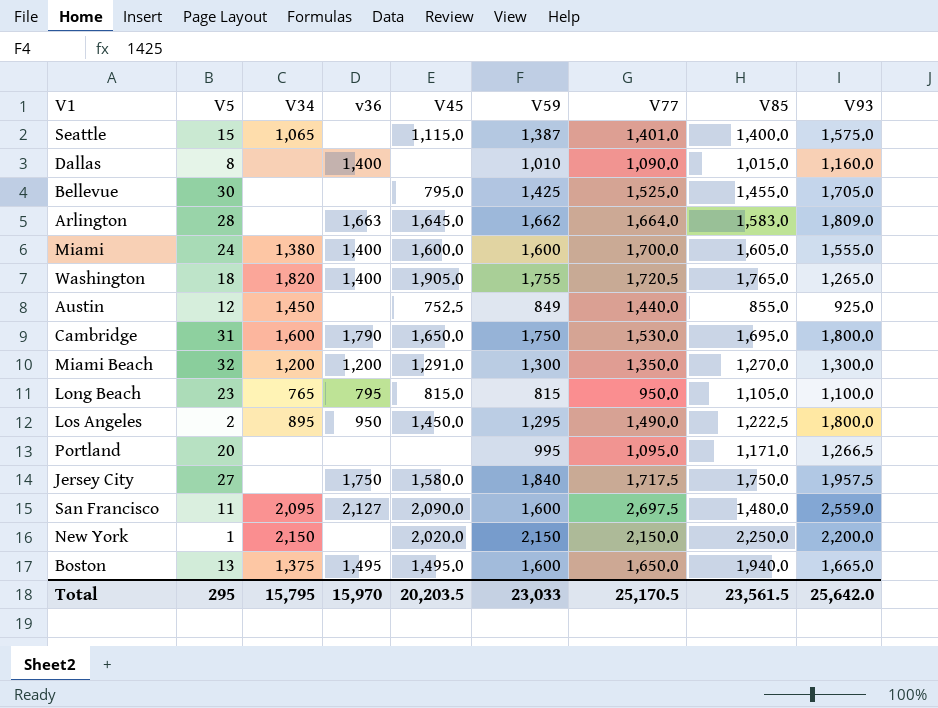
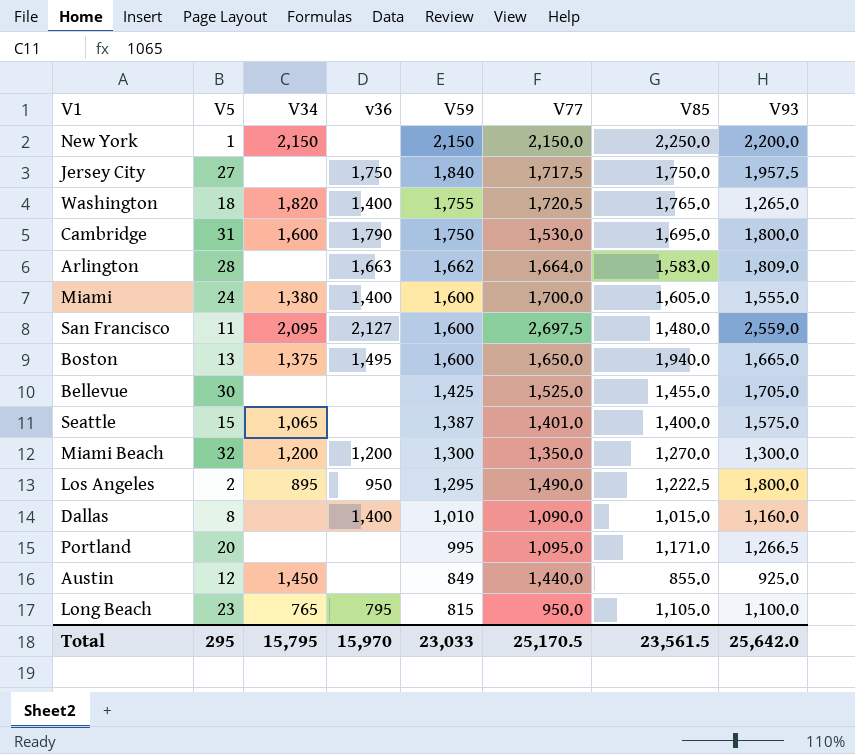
row order: none -> V59 descending
column V45 | position: 5 -> none

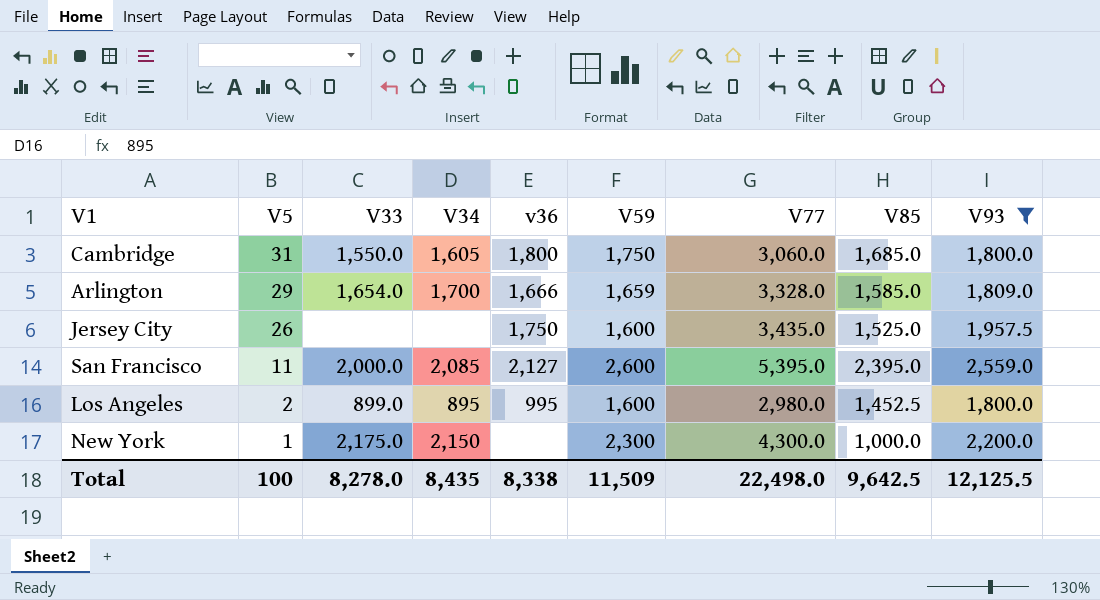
filter: none -> V93 >= 1,800.0
row order: V59 descending -> V5 descending
column V33 | position: none -> 3
Cambridge | V34: 1,600 -> 1,605
Cambridge | v36: 1,790 -> 1,800
Cambridge | V77: 1,530.0 -> 3,060.0
Cambridge | V85: 1,695.0 -> 1,685.0
Arlington | V5: 28 -> 29
Arlington | V34: none -> 1,700
Arlington | v36: 1,663 -> 1,666
Arlington | V59: 1,662 -> 1,659
Arlington | V77: 1,664.0 -> 3,328.0
Arlington | V85: 1,583.0 -> 1,585.0
Jersey City | V5: 27 -> 26
Jersey City | V59: 1,840 -> 1,600
Jersey City | V77: 1,717.5 -> 3,435.0
Jersey City | V85: 1,750.0 -> 1,525.0
San Francisco | V34: 2,095 -> 2,085
San Francisco | V59: 1,600 -> 2,600
San Francisco | V77: 2,697.5 -> 5,395.0
San Francisco | V85: 1,480.0 -> 2,395.0
Los Angeles | v36: 950 -> 995
Los Angeles | V59: 1,295 -> 1,600
Los Angeles | V77: 1,490.0 -> 2,980.0
Los Angeles | V85: 1,222.5 -> 1,452.5
New York | V59: 2,150 -> 2,300
New York | V77: 2,150.0 -> 4,300.0
New York | V85: 2,250.0 -> 1,000.0
Total | V5: 295 -> 100
Total | V34: 15,795 -> 8,435
Total | v36: 15,970 -> 8,338
Total | V59: 23,033 -> 11,509
Total | V77: 25,170.5 -> 22,498.0
Total | V85: 23,561.5 -> 9,642.5
Total | V93: 25,642.0 -> 12,125.5

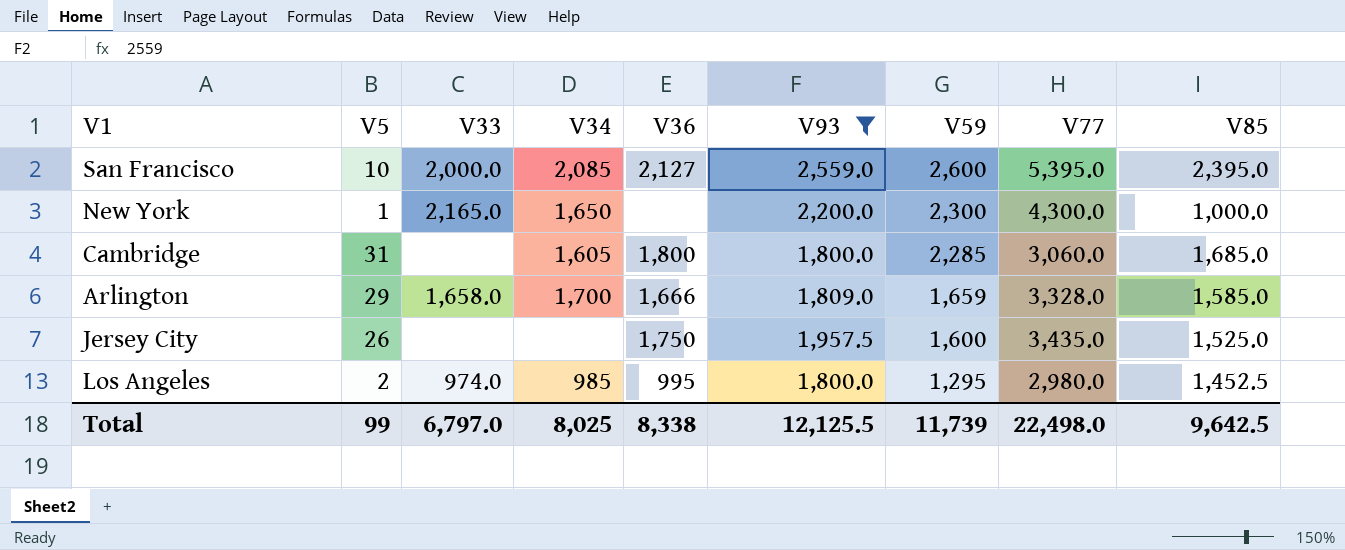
row order: V5 descending -> V59 descending
column name: v36 -> V36
column V93 | position: 9 -> 6
San Francisco | V5: 11 -> 10
New York | V33: 2,175.0 -> 2,165.0
New York | V34: 2,150 -> 1,650
Cambridge | V33: 1,550.0 -> none
Cambridge | V59: 1,750 -> 2,285
Arlington | V33: 1,654.0 -> 1,658.0
Los Angeles | V33: 899.0 -> 974.0
Los Angeles | V34: 895 -> 985
Los Angeles | V59: 1,600 -> 1,295
Total | V5: 100 -> 99
Total | V33: 8,278.0 -> 6,797.0
Total | V34: 8,435 -> 8,025
Total | V59: 11,509 -> 11,739

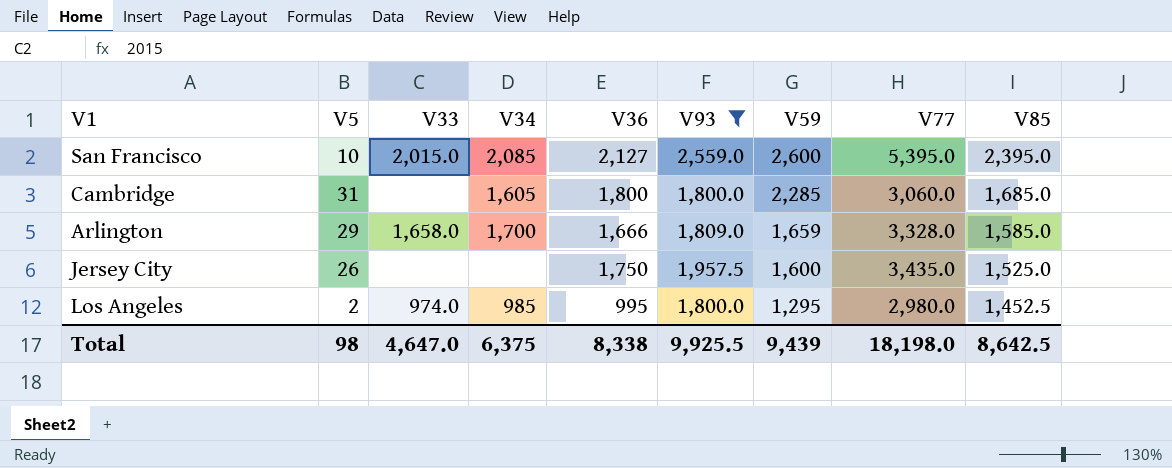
row New York: 1 | 2,165.0 | 1,650 | none | 2,200.0 | 2,300 | 4,300.0 | 1,000.0 -> none
San Francisco | V33: 2,000.0 -> 2,015.0
Total | V5: 99 -> 98
Total | V33: 6,797.0 -> 4,647.0
Total | V34: 8,025 -> 6,375
Total | V93: 12,125.5 -> 9,925.5
Total | V59: 11,739 -> 9,439
Total | V77: 22,498.0 -> 18,198.0
Total | V85: 9,642.5 -> 8,642.5

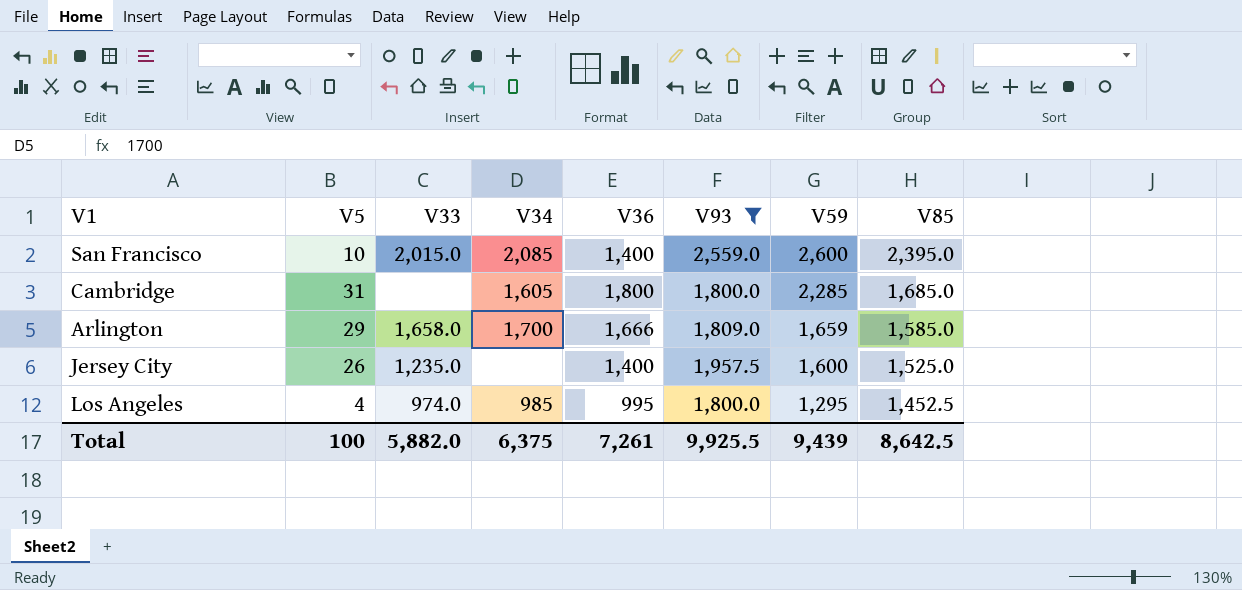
column V77 | position: 8 -> none
San Francisco | V36: 2,127 -> 1,400
Jersey City | V33: none -> 1,235.0
Jersey City | V36: 1,750 -> 1,400
Los Angeles | V5: 2 -> 4
Total | V5: 98 -> 100
Total | V33: 4,647.0 -> 5,882.0
Total | V36: 8,338 -> 7,261

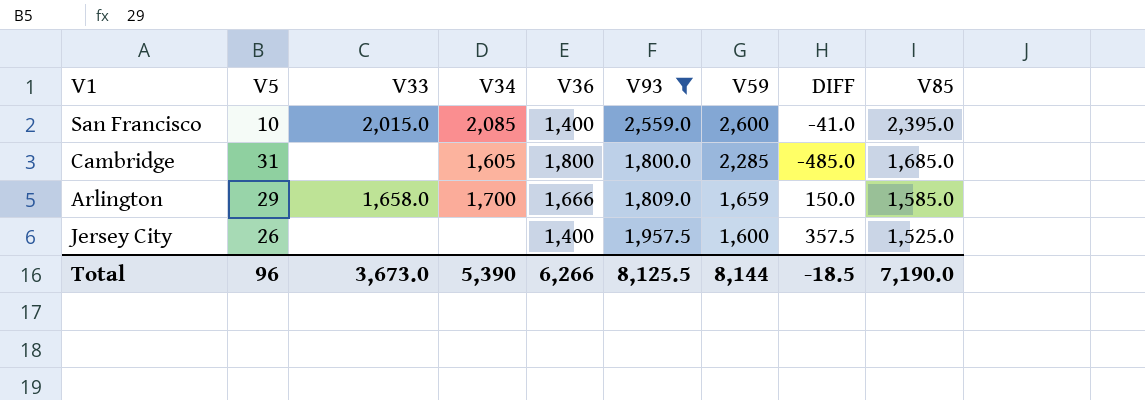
column DIFF | formula: none -> [V93] - [V59]
row Los Angeles: 4 | 974.0 | 985 | 995 | 1,800.0 | 1,295 | 1,452.5 -> none
Jersey City | V33: 1,235.0 -> none
Total | V5: 100 -> 96
Total | V33: 5,882.0 -> 3,673.0
Total | V34: 6,375 -> 5,390
Total | V36: 7,261 -> 6,266
Total | V93: 9,925.5 -> 8,125.5
Total | V59: 9,439 -> 8,144
Total | V85: 8,642.5 -> 7,190.0

